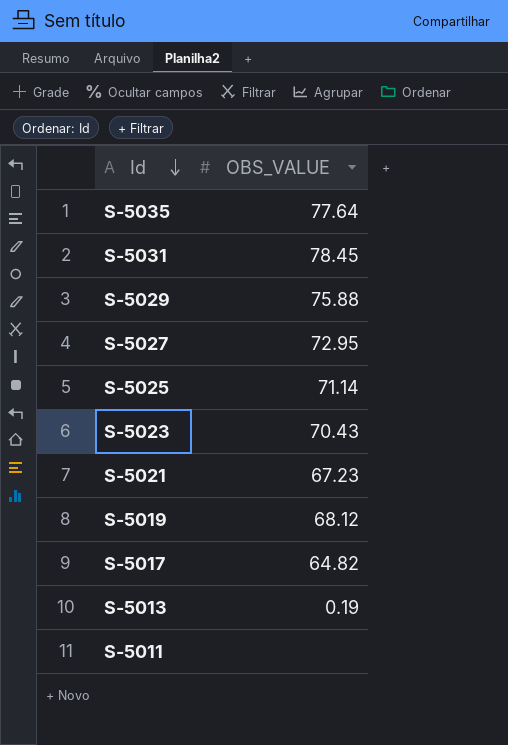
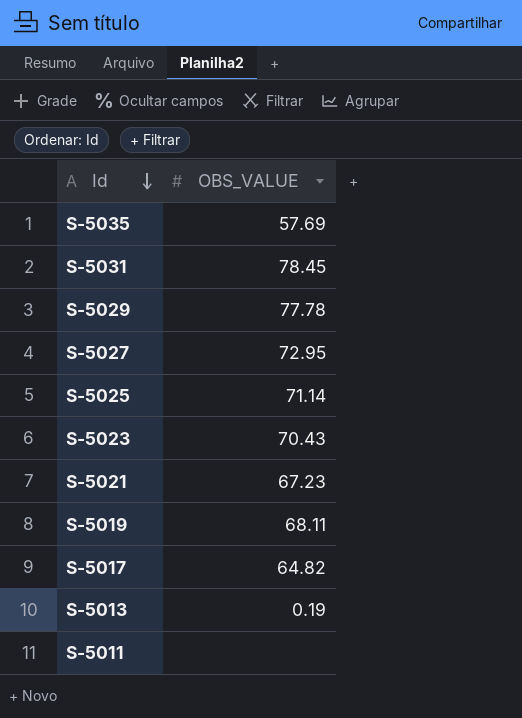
S-5035 | OBS_VALUE: 77.64 -> 57.69
S-5029 | OBS_VALUE: 75.88 -> 77.78
S-5019 | OBS_VALUE: 68.12 -> 68.11

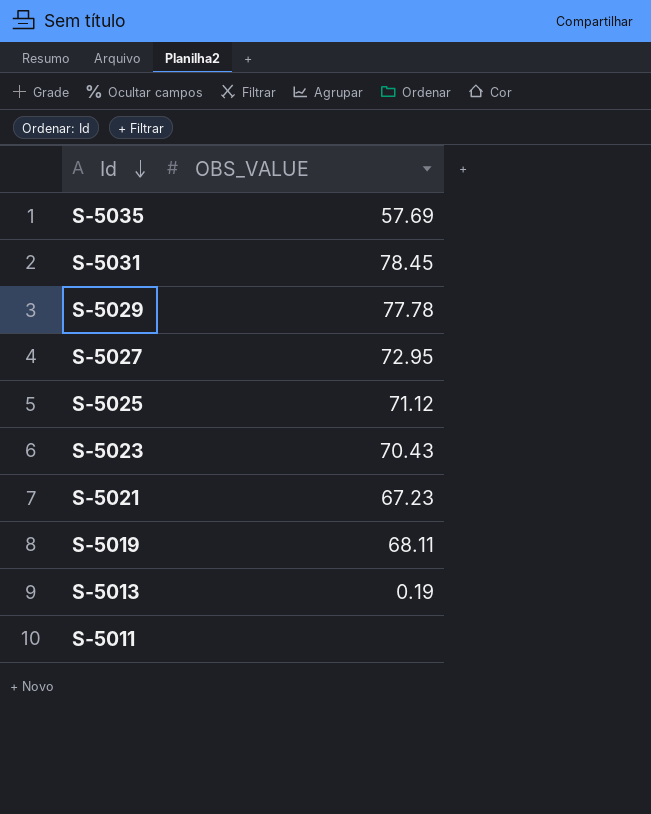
row S-5017: 64.82 -> none
S-5025 | OBS_VALUE: 71.14 -> 71.12

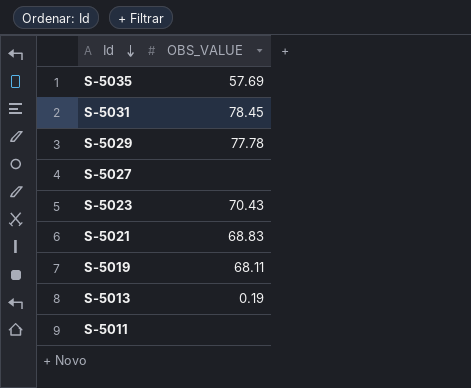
row S-5025: 71.12 -> none
S-5027 | OBS_VALUE: 72.95 -> none
S-5021 | OBS_VALUE: 67.23 -> 68.83

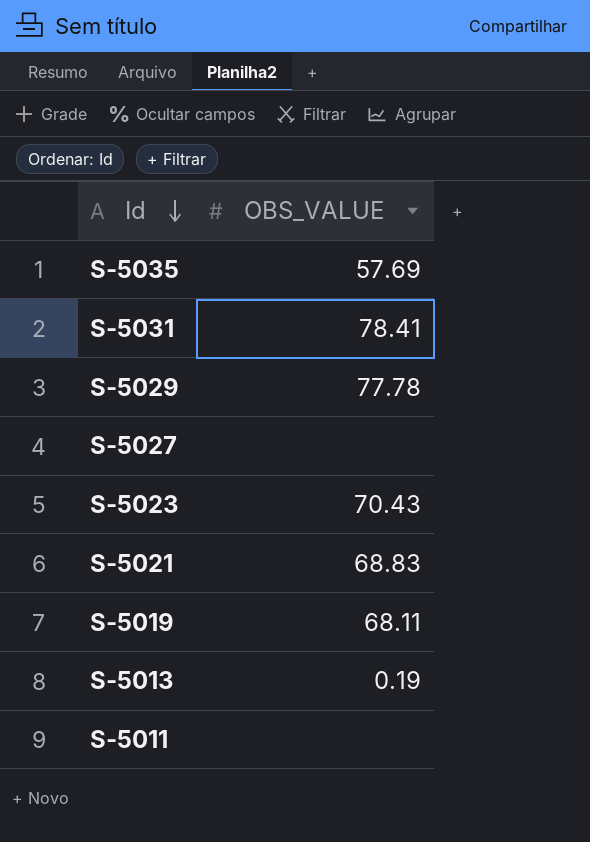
S-5031 | OBS_VALUE: 78.45 -> 78.41

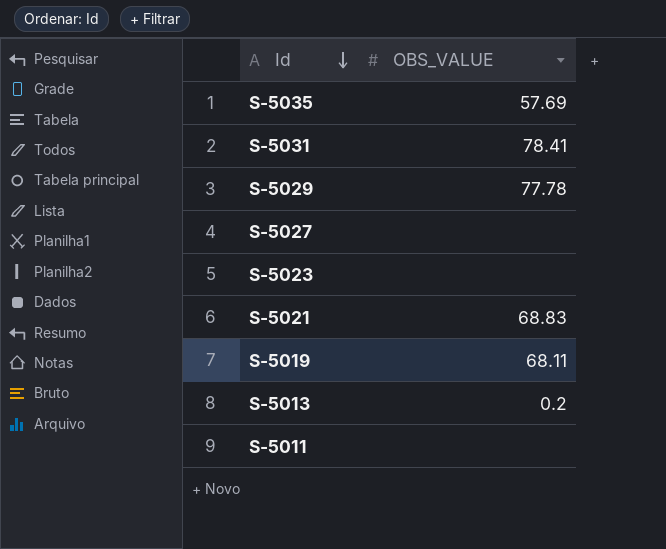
S-5023 | OBS_VALUE: 70.43 -> none
S-5013 | OBS_VALUE: 0.19 -> 0.2

